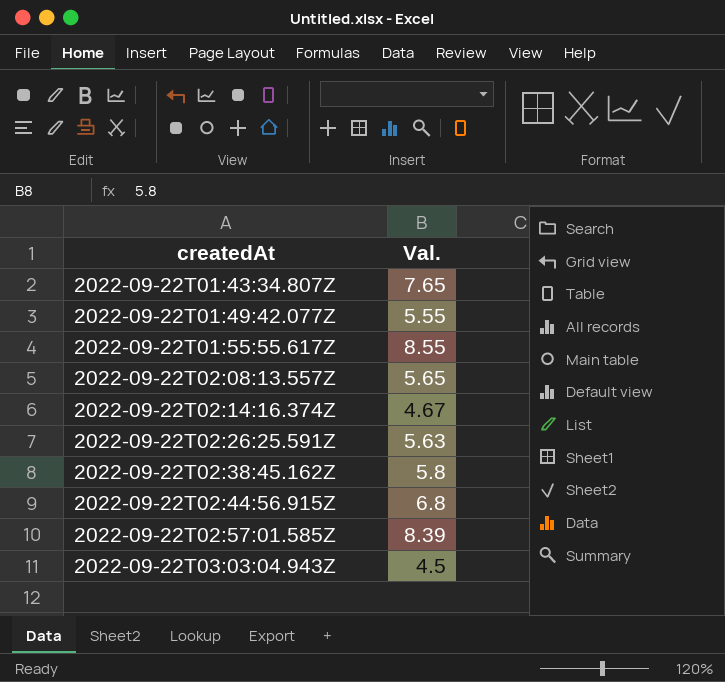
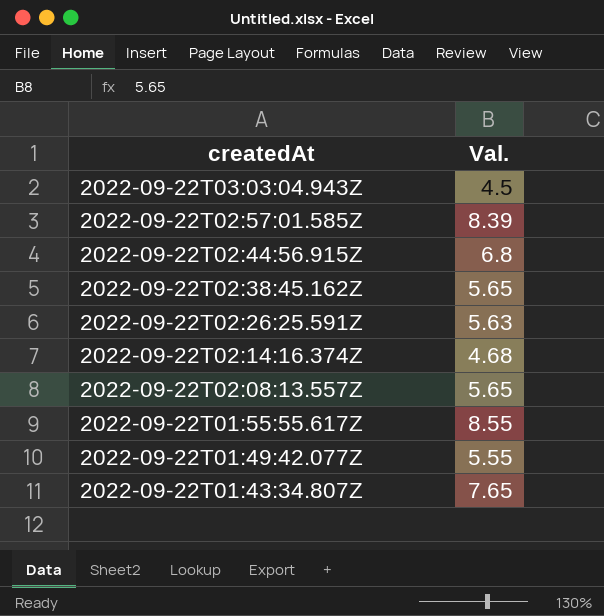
row order: createdAt ascending -> createdAt descending
2022-09-22T02:38:45.162Z | Val.: 5.8 -> 5.65
2022-09-22T02:14:16.374Z | Val.: 4.67 -> 4.68

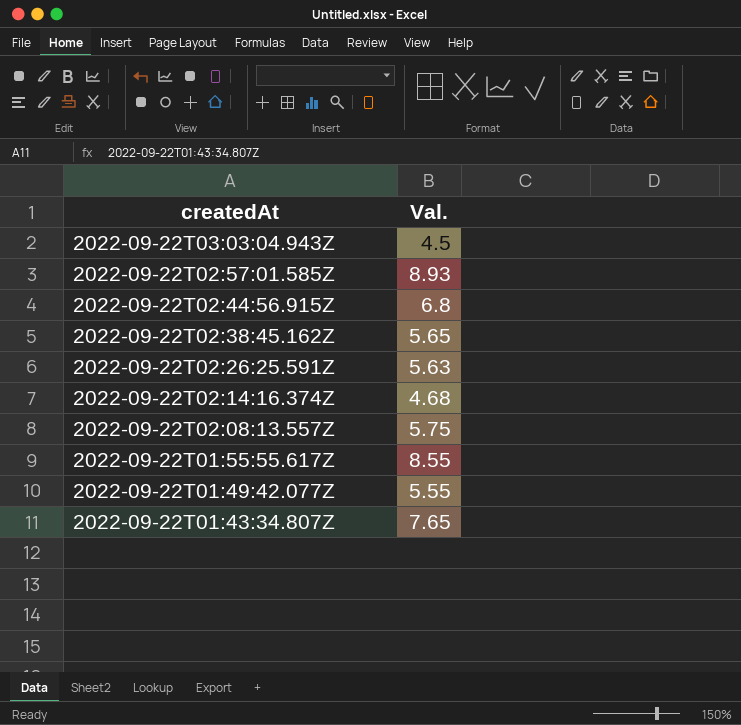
2022-09-22T02:57:01.585Z | Val.: 8.39 -> 8.93
2022-09-22T02:08:13.557Z | Val.: 5.65 -> 5.75

